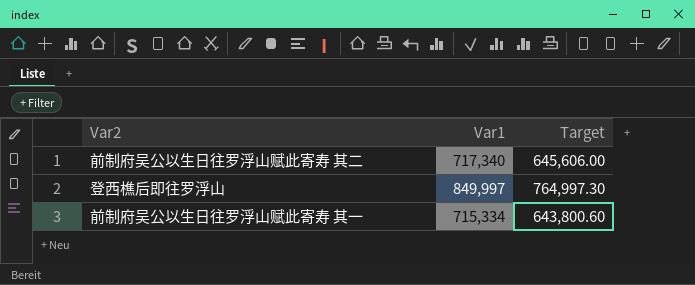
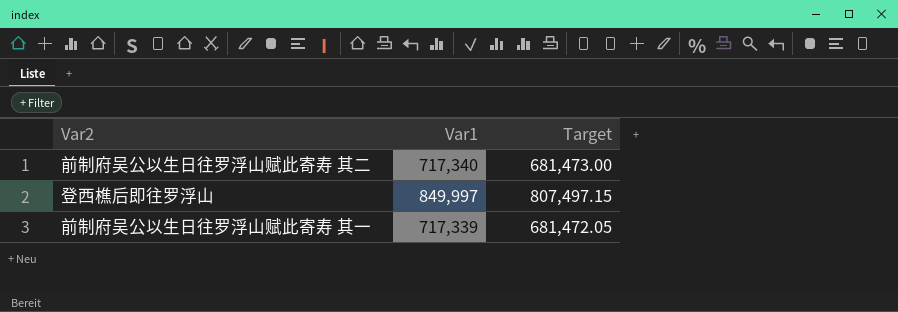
column Target | formula: [Var1] * 0.9 -> [Var1] * 0.95
前制府吴公以生日往罗浮山赋此寄寿 其一 | Var1: 715,334 -> 717,339

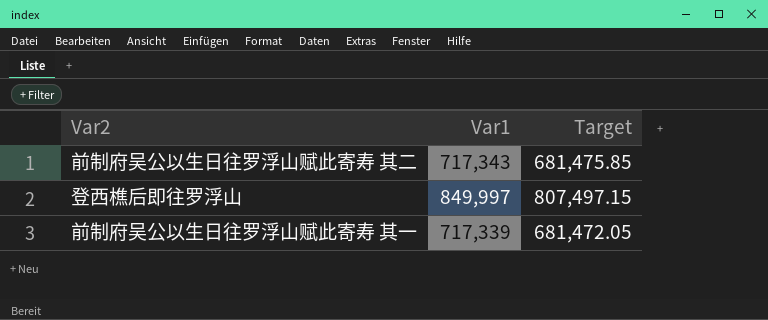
前制府吴公以生日往罗浮山赋此寄寿 其二 | Var1: 717,340 -> 717,343
前制府吴公以生日往罗浮山赋此寄寿 其二 | Target: 681,473.00 -> 681,475.85

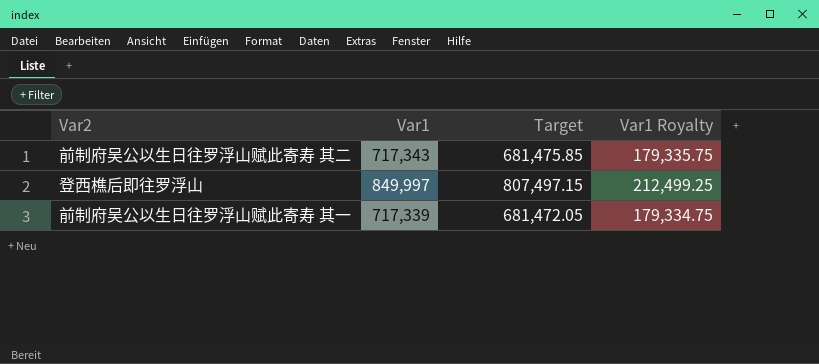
column Var1 Royalty | formula: none -> [Var1] * 0.25

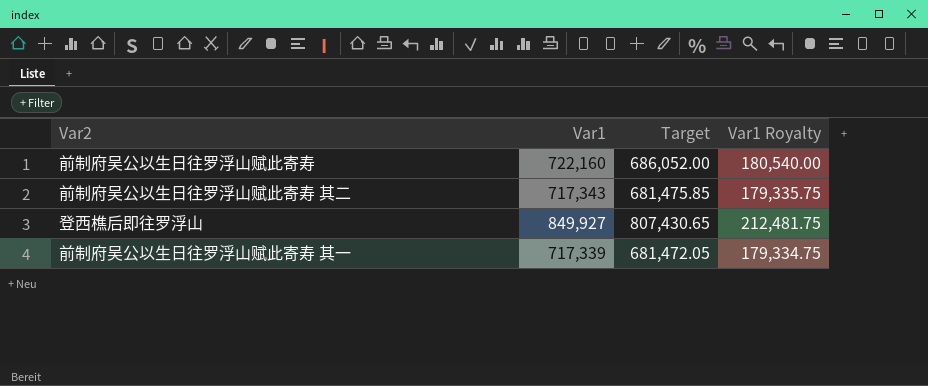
row 前制府吴公以生日往罗浮山赋此寄寿: none -> 722,160 | 686,052.00 | 180,540.00
登西樵后即往罗浮山 | Var1: 849,997 -> 849,927
登西樵后即往罗浮山 | Target: 807,497.15 -> 807,430.65
登西樵后即往罗浮山 | Var1 Royalty: 212,499.25 -> 212,481.75

